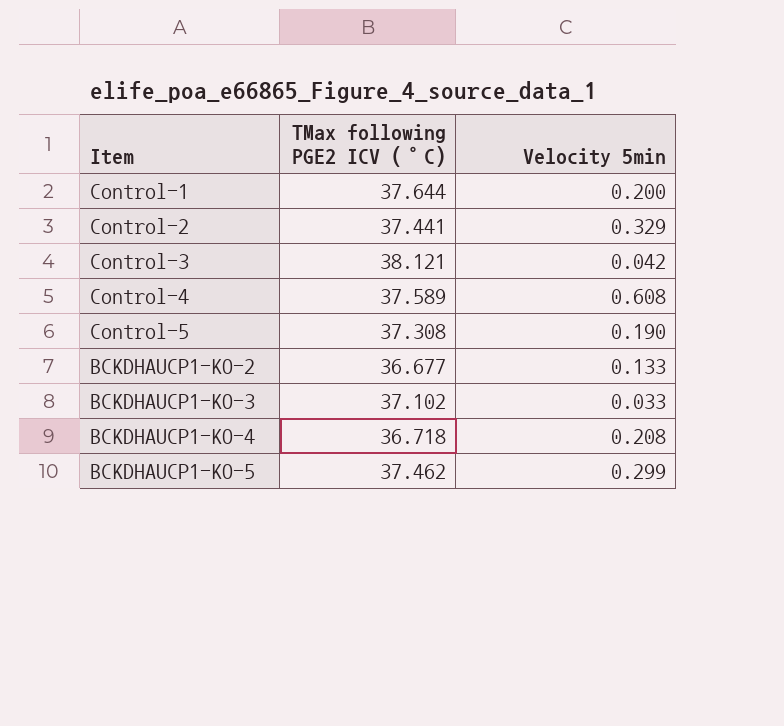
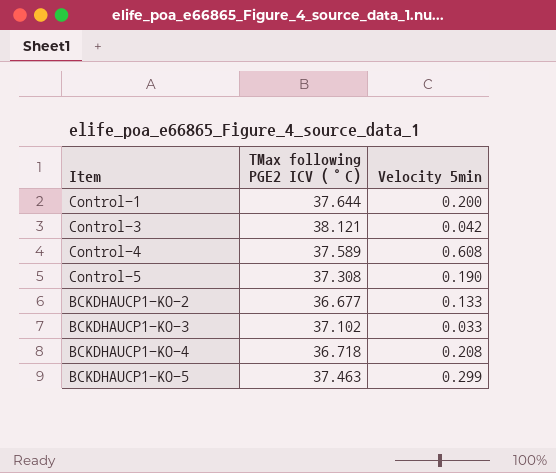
row Control-2: 37.441 | 0.329 -> none
BCKDHAUCP1-KO-5 | TMax following PGE2 ICV (˚C): 37.462 -> 37.463

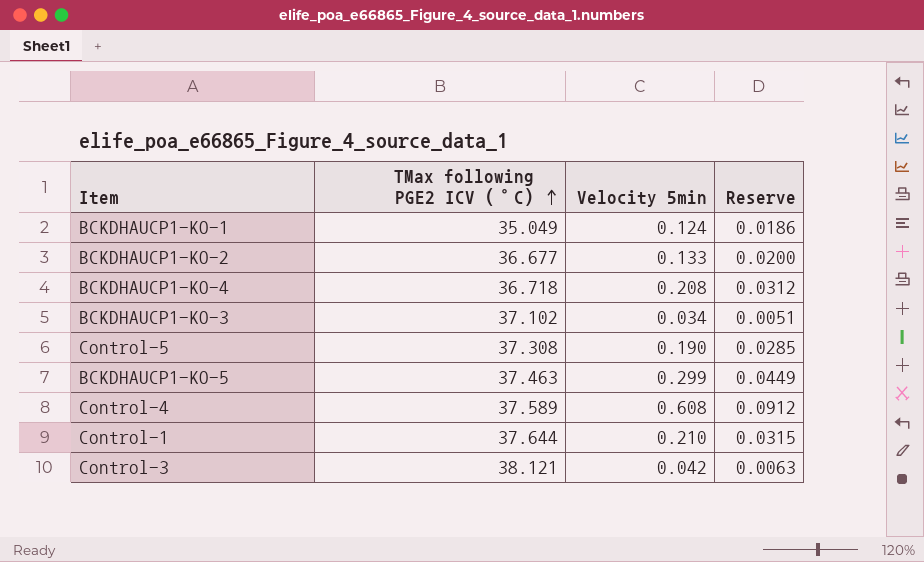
row order: none -> TMax following PGE2 ICV (˚C) ascending
column Reserve | formula: none -> [Velocity 5min] * 0.15
row BCKDHAUCP1-KO-1: none -> 35.049 | 0.124 | 0.0186
BCKDHAUCP1-KO-3 | Velocity 5min: 0.033 -> 0.034
Control-1 | Velocity 5min: 0.200 -> 0.210

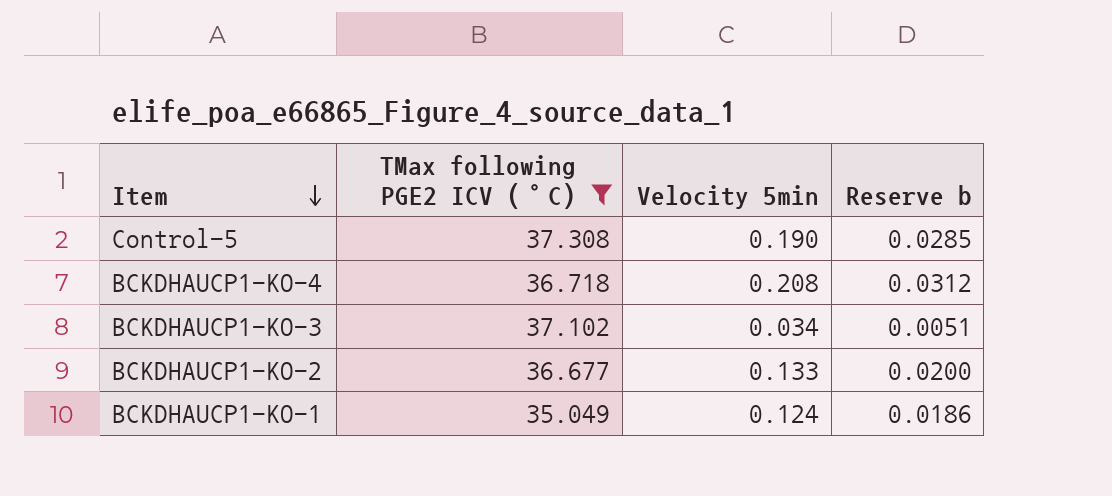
filter: none -> TMax following PGE2 ICV (˚C) <= 37.308
row order: TMax following PGE2 ICV (˚C) ascending -> Item descending
column name: Reserve -> Reserve b

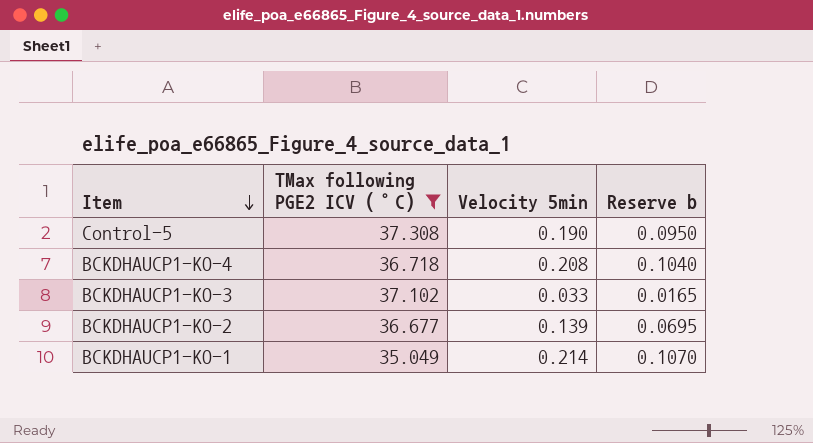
column Reserve b | formula: [Velocity 5min] * 0.15 -> [Velocity 5min] * 0.5
BCKDHAUCP1-KO-3 | Velocity 5min: 0.034 -> 0.033
BCKDHAUCP1-KO-2 | Velocity 5min: 0.133 -> 0.139
BCKDHAUCP1-KO-1 | Velocity 5min: 0.124 -> 0.214

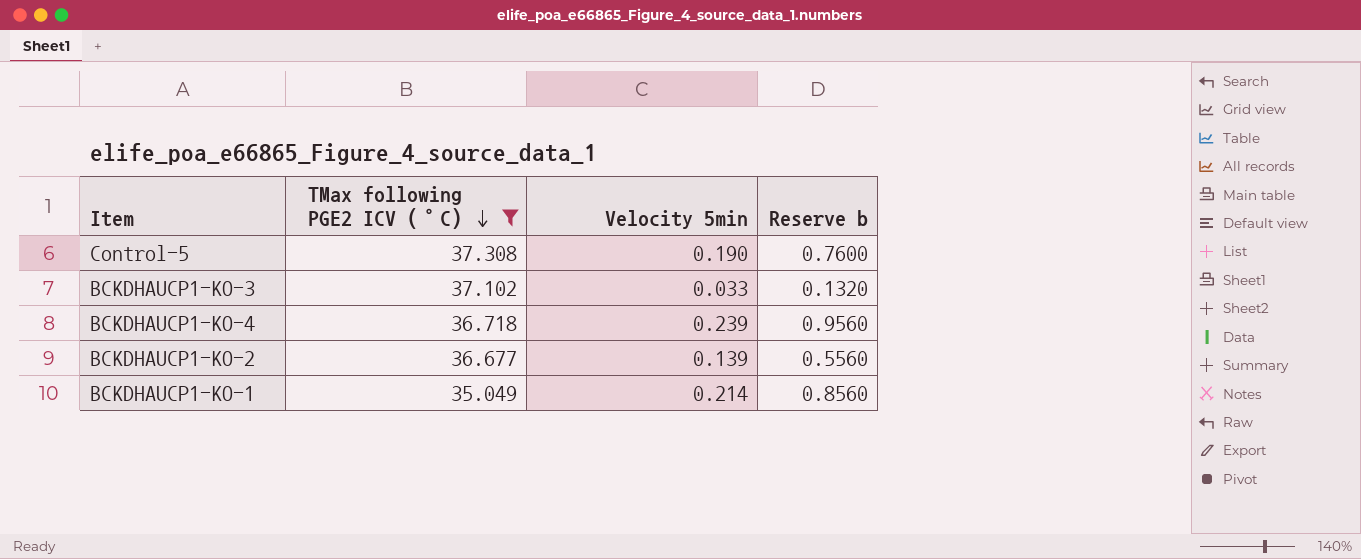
row order: Item descending -> TMax following PGE2 ICV (˚C) descending
column Reserve b | formula: [Velocity 5min] * 0.5 -> [Velocity 5min] * 4
BCKDHAUCP1-KO-4 | Velocity 5min: 0.208 -> 0.239

